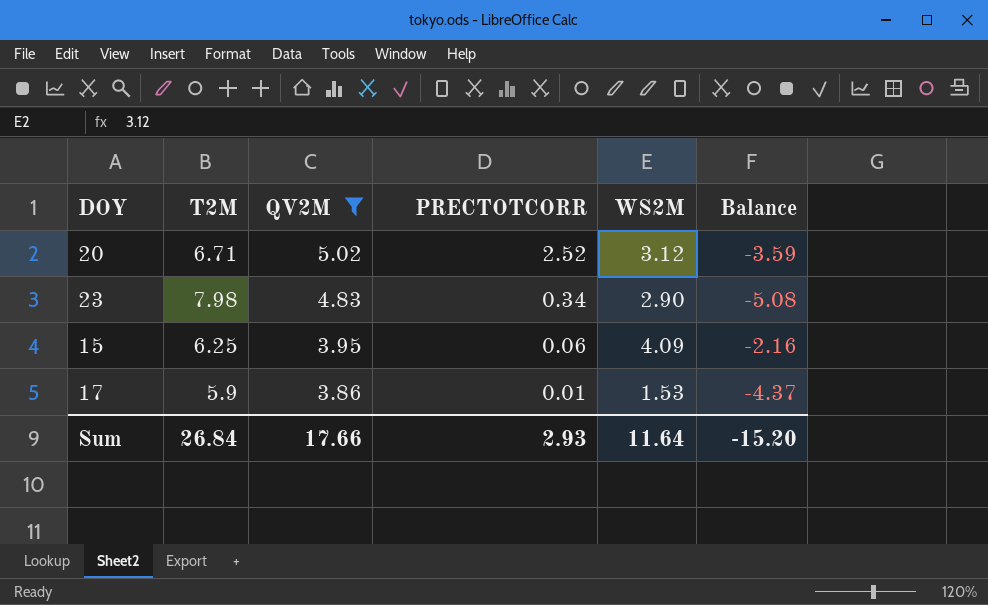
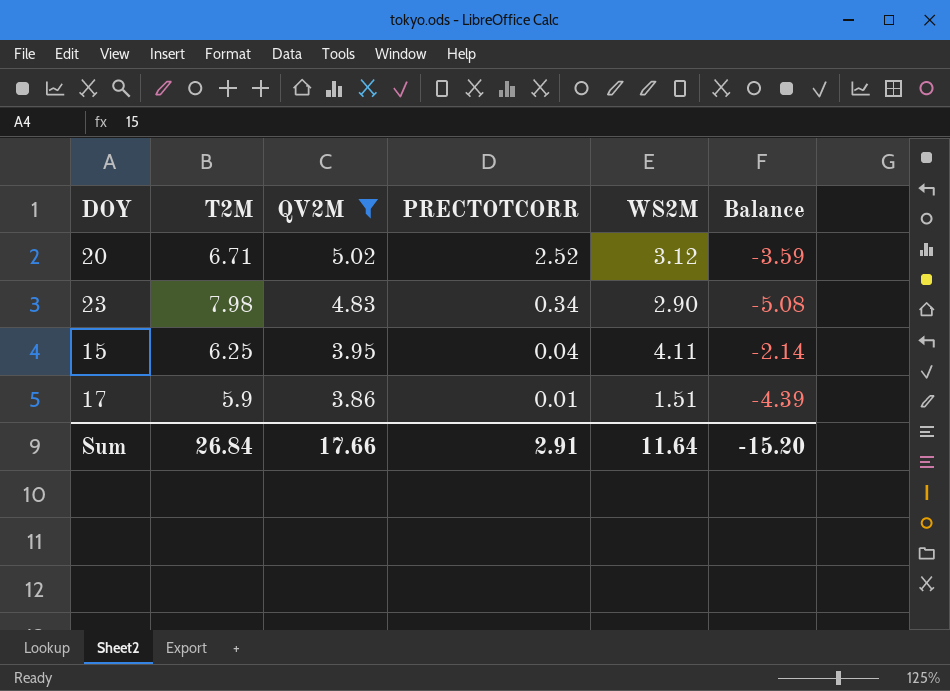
15 | PRECTOTCORR: 0.06 -> 0.04
15 | WS2M: 4.09 -> 4.11
15 | Balance: -2.16 -> -2.14
17 | WS2M: 1.53 -> 1.51
17 | Balance: -4.37 -> -4.39
Sum | PRECTOTCORR: 2.93 -> 2.91

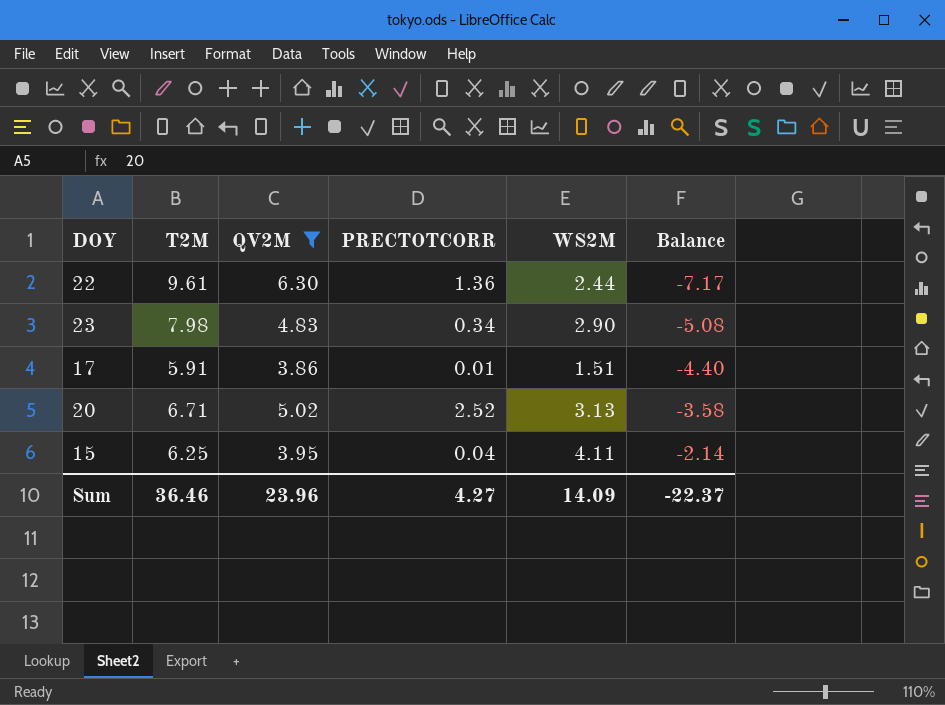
row order: QV2M descending -> Balance ascending
row 22: none -> 9.61 | 6.30 | 1.36 | 2.44 | -7.17
17 | T2M: 5.9 -> 5.91
17 | Balance: -4.39 -> -4.40
20 | WS2M: 3.12 -> 3.13
20 | Balance: -3.59 -> -3.58
Sum | T2M: 26.84 -> 36.46
Sum | QV2M: 17.66 -> 23.96
Sum | PRECTOTCORR: 2.91 -> 4.27
Sum | WS2M: 11.64 -> 14.09
Sum | Balance: -15.20 -> -22.37

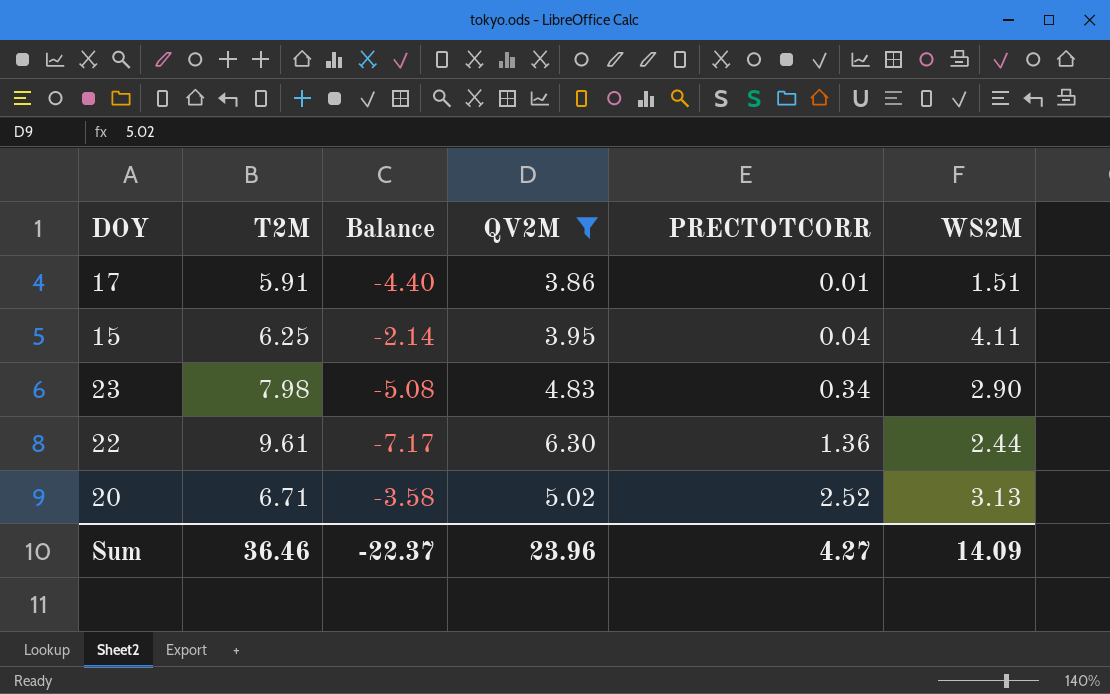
row order: Balance ascending -> PRECTOTCORR ascending
column Balance | position: 6 -> 3

